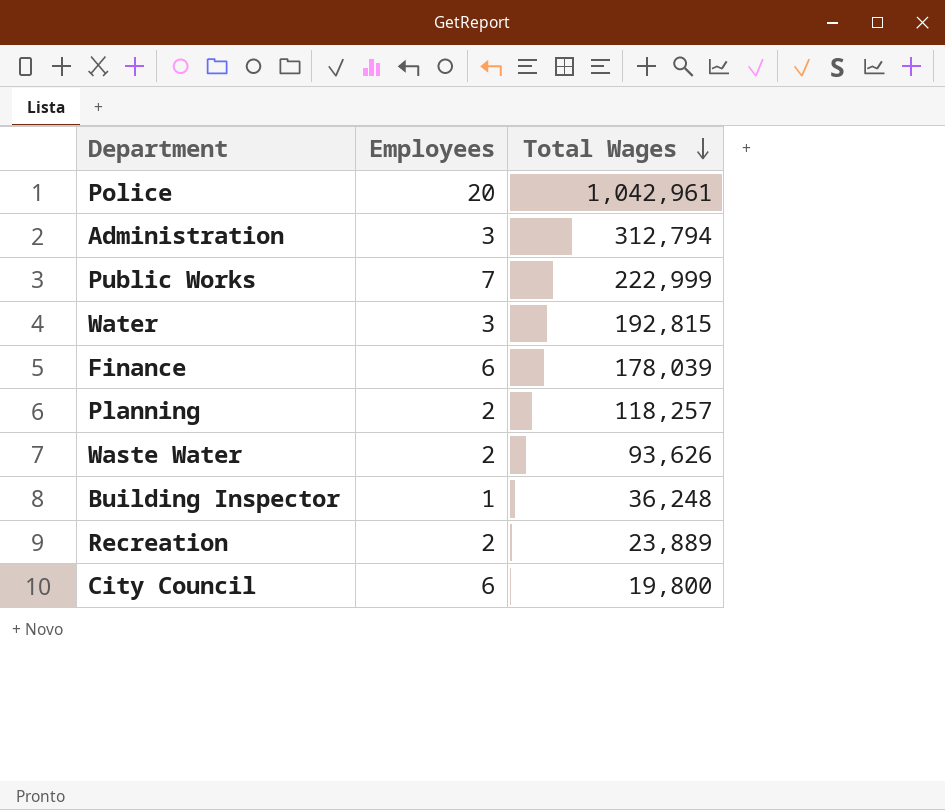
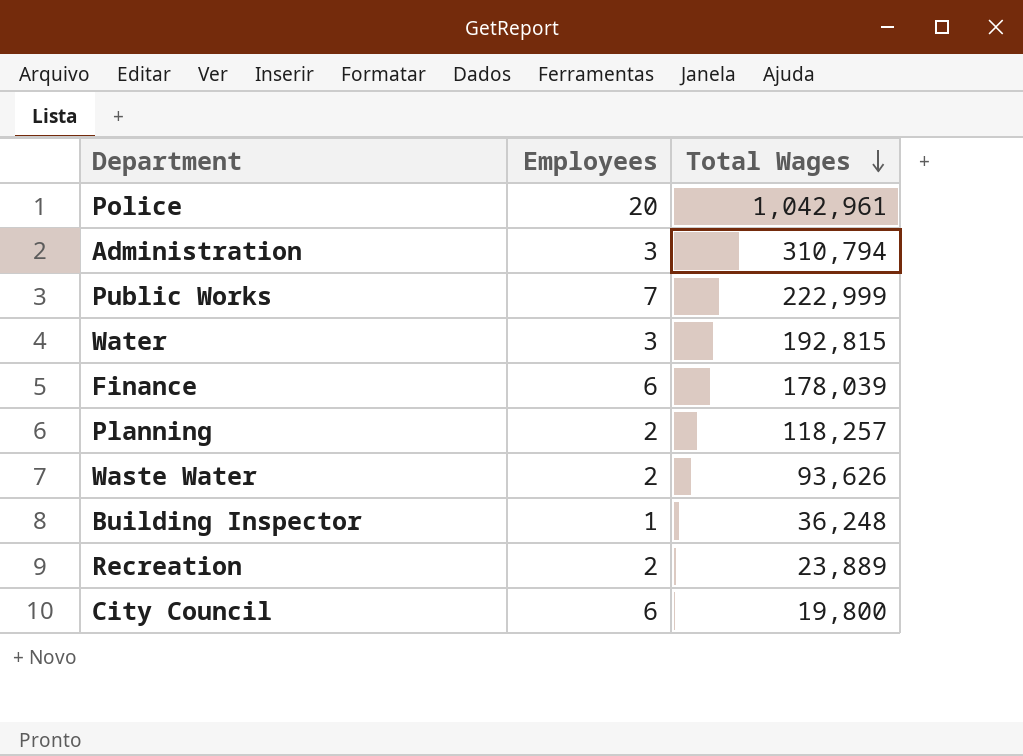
Administration | Total Wages: 312,794 -> 310,794

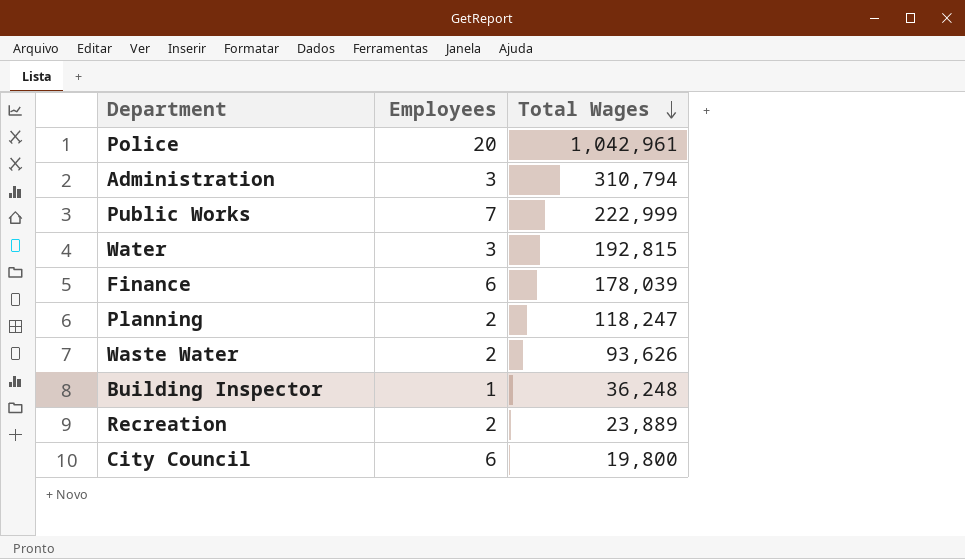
Planning | Total Wages: 118,257 -> 118,247

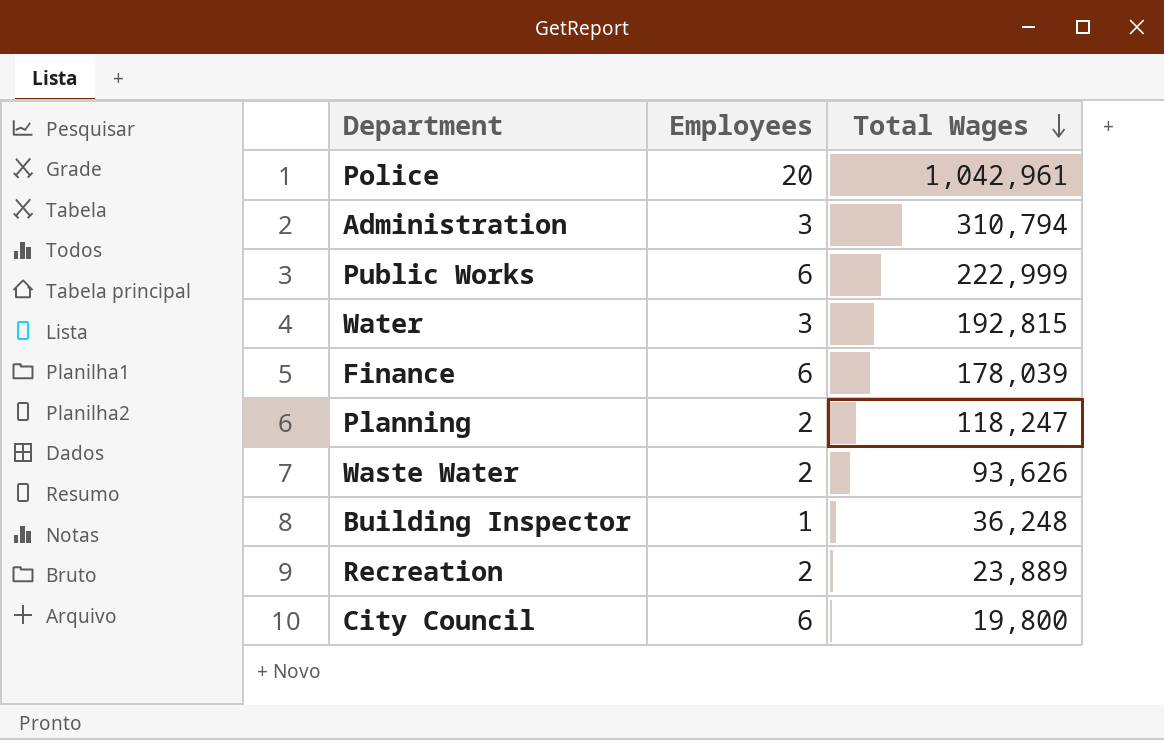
Public Works | Employees: 7 -> 6

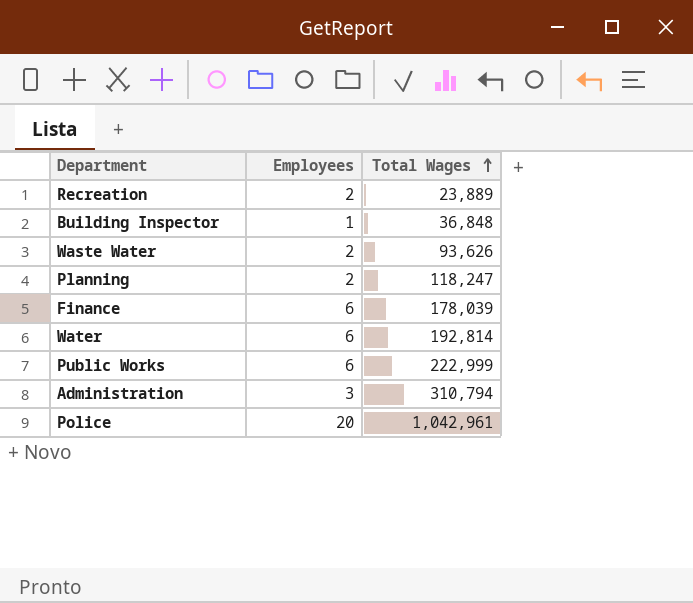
row order: Total Wages descending -> Total Wages ascending
row City Council: 6 | 19,800 -> none
Building Inspector | Total Wages: 36,248 -> 36,848
Water | Employees: 3 -> 6
Water | Total Wages: 192,815 -> 192,814

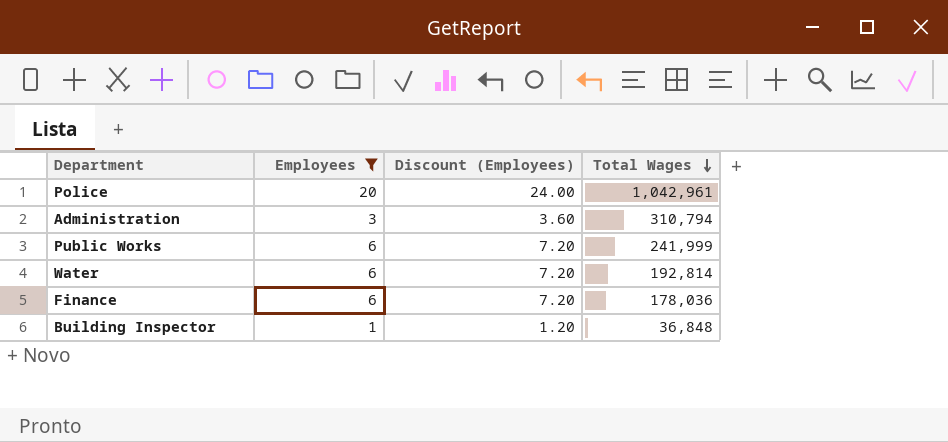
filter: none -> Employees != 2
row order: Total Wages ascending -> Total Wages descending
column Discount (Employees) | formula: none -> [Employees] * 1.2
Public Works | Total Wages: 222,999 -> 241,999
Finance | Total Wages: 178,039 -> 178,036

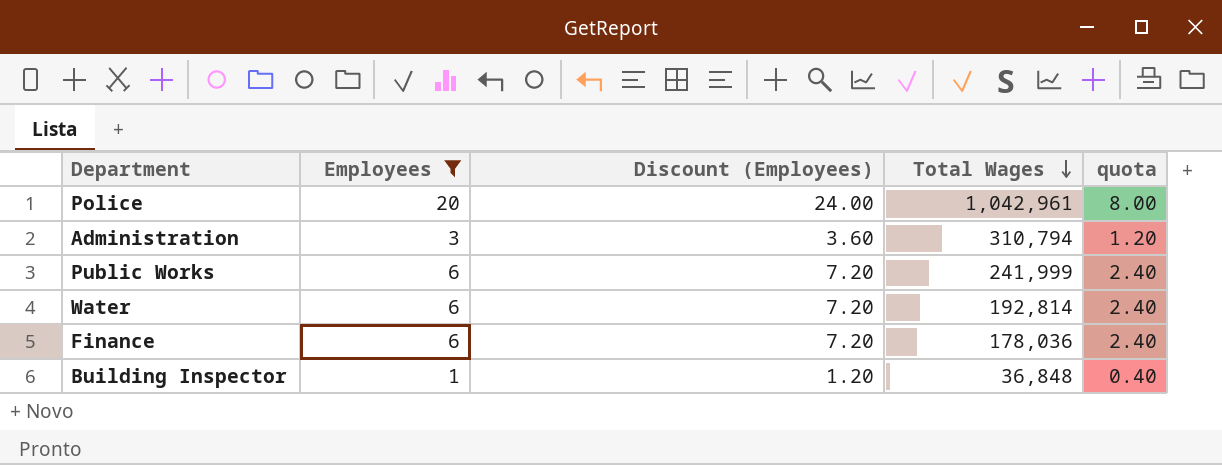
column quota | formula: none -> [Employees] * 0.4

